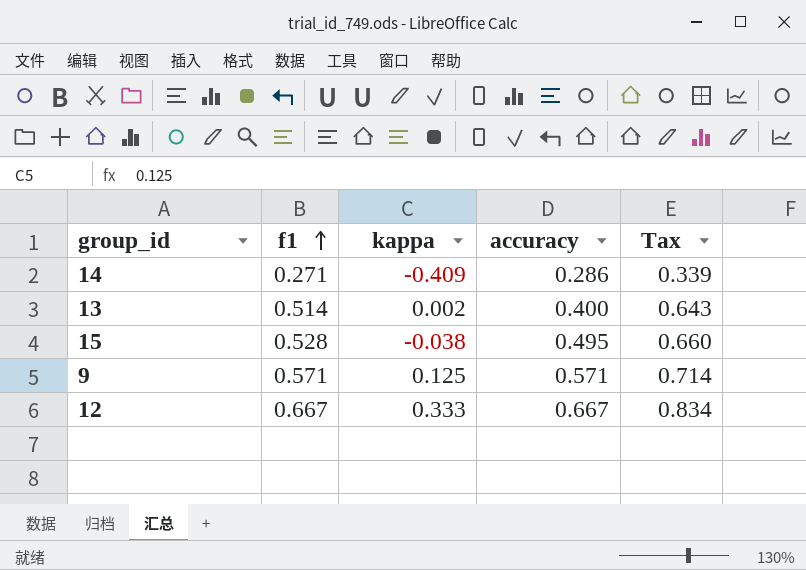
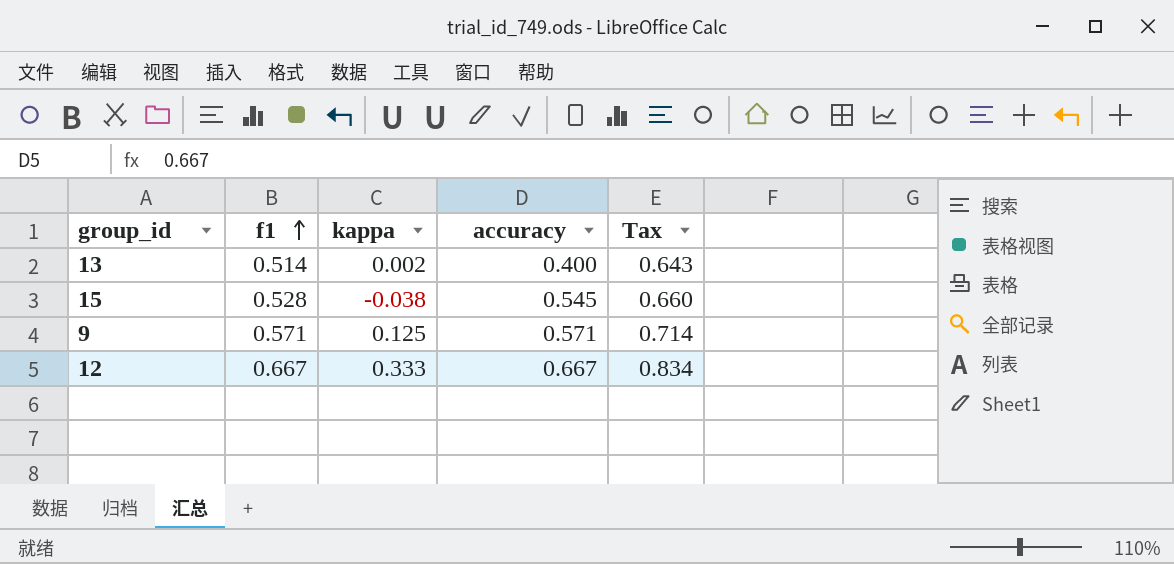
row 14: 0.271 | -0.409 | 0.286 | 0.339 -> none
15 | accuracy: 0.495 -> 0.545

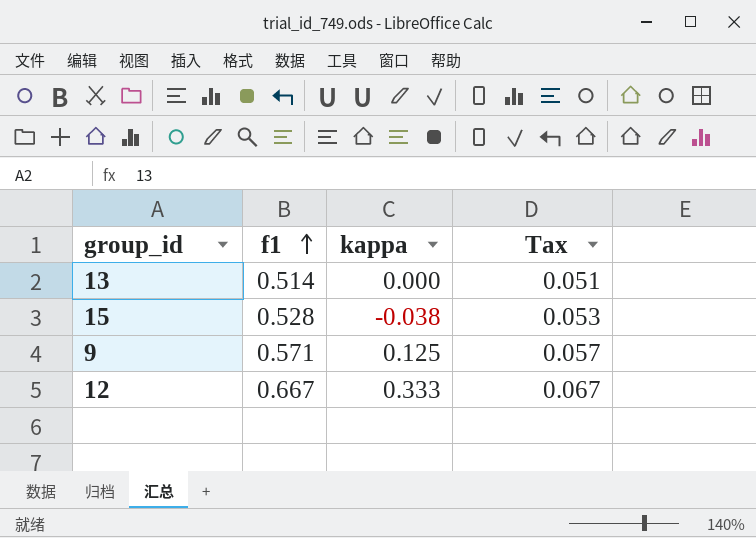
column accuracy | position: 4 -> none
column Tax | formula: [f1] * 1.25 -> [f1] * 0.1
13 | kappa: 0.002 -> 0.000

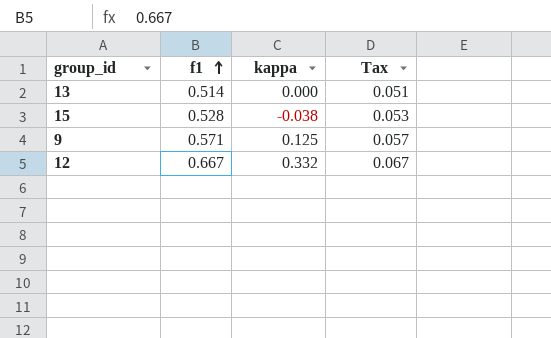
12 | kappa: 0.333 -> 0.332

